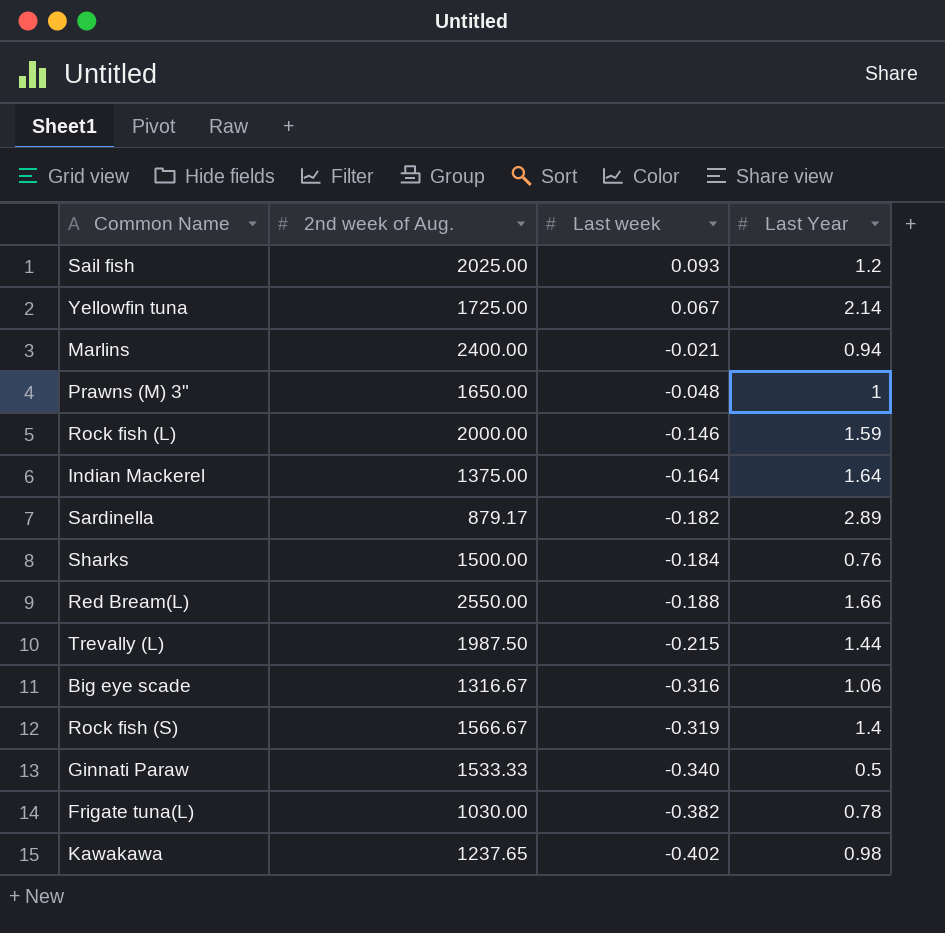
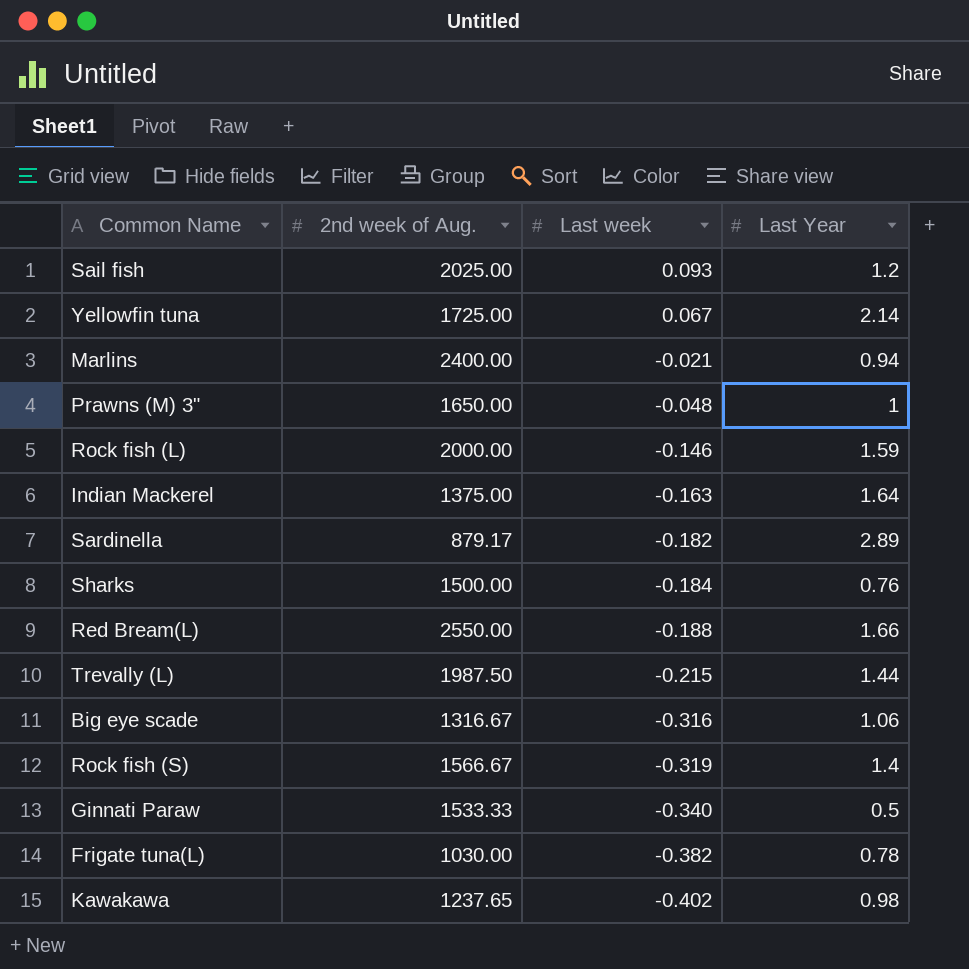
Indian Mackerel | Last week: -0.164 -> -0.163

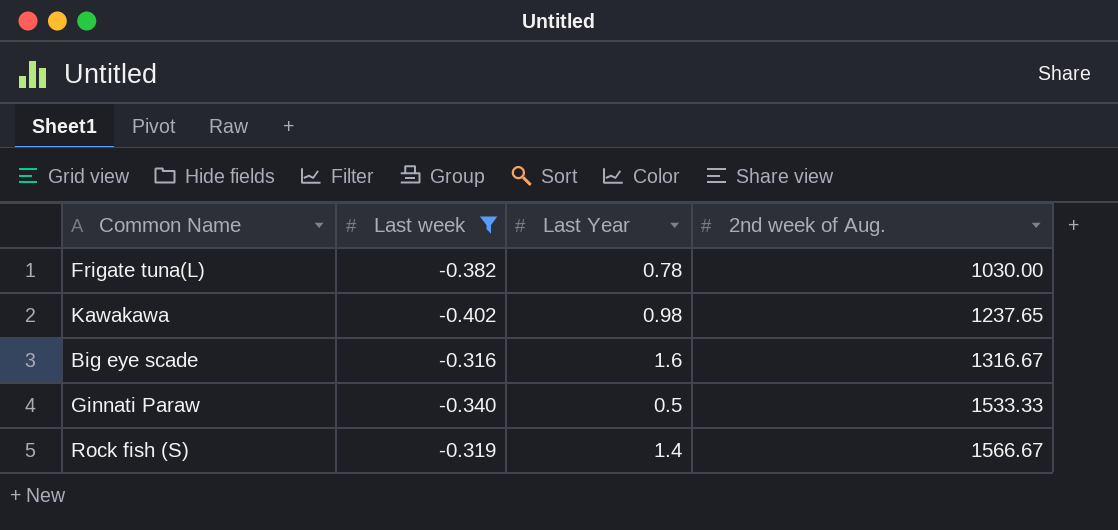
filter: none -> Last week <= -0.316
row order: Last week descending -> 2nd week of Aug. ascending
column 2nd week of Aug. | position: 2 -> 4
Big eye scade | Last Year: 1.06 -> 1.6

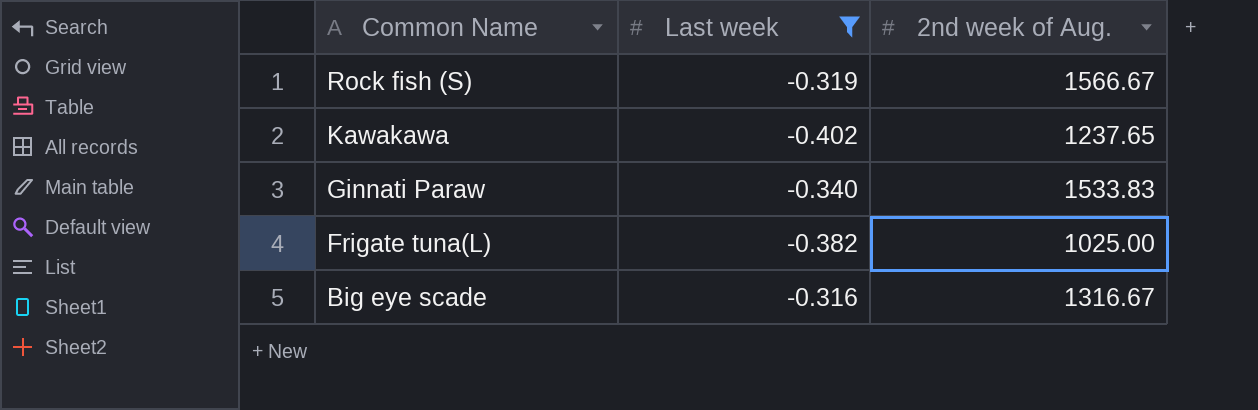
row order: 2nd week of Aug. ascending -> Common Name descending
column Last Year | position: 3 -> none
Ginnati Paraw | 2nd week of Aug.: 1533.33 -> 1533.83
Frigate tuna(L) | 2nd week of Aug.: 1030.00 -> 1025.00

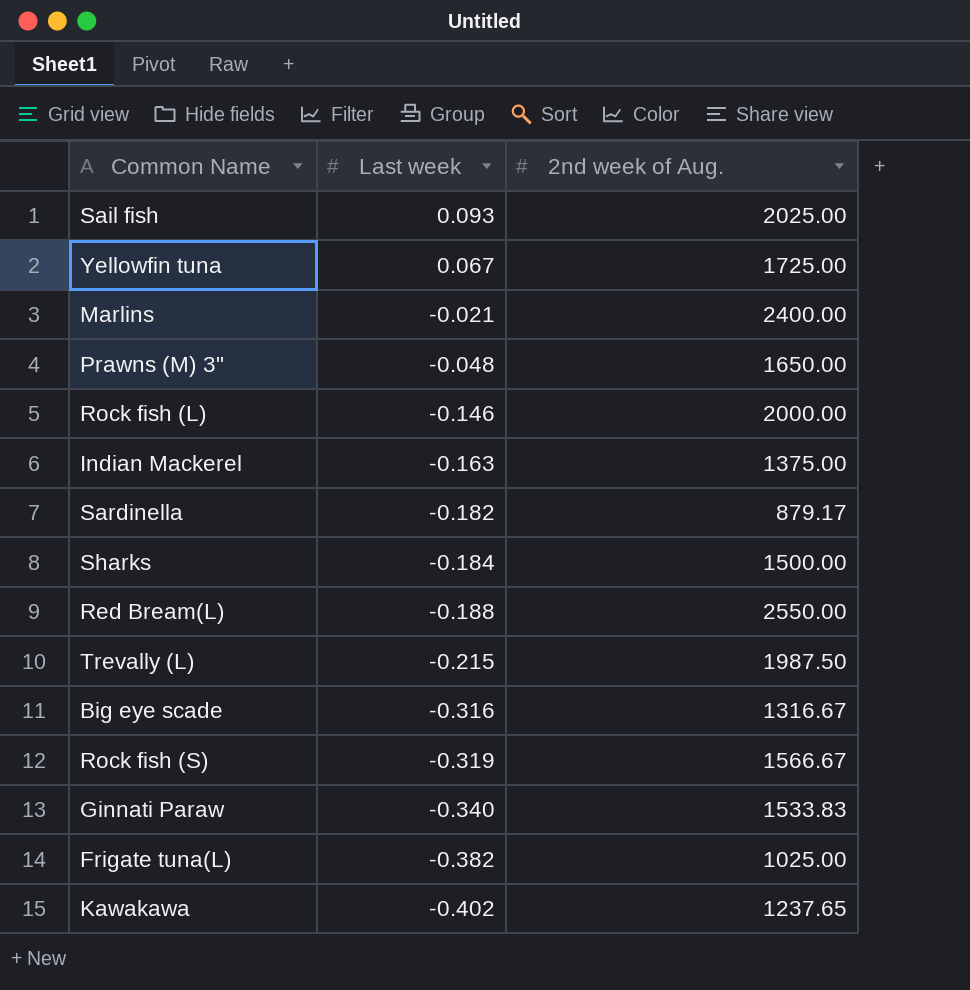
filter: Last week <= -0.316 -> none
row order: Common Name descending -> Last week descending

